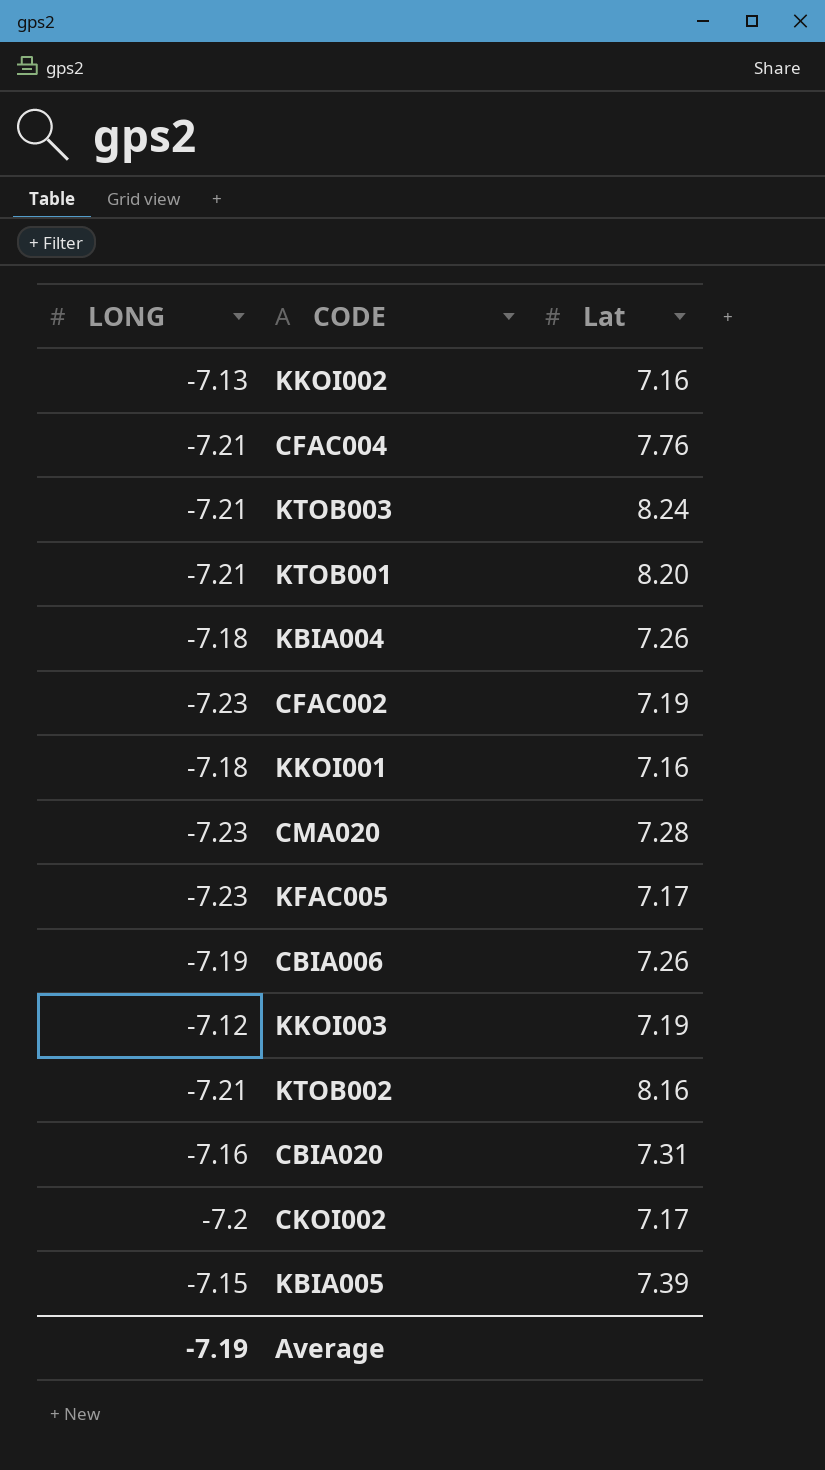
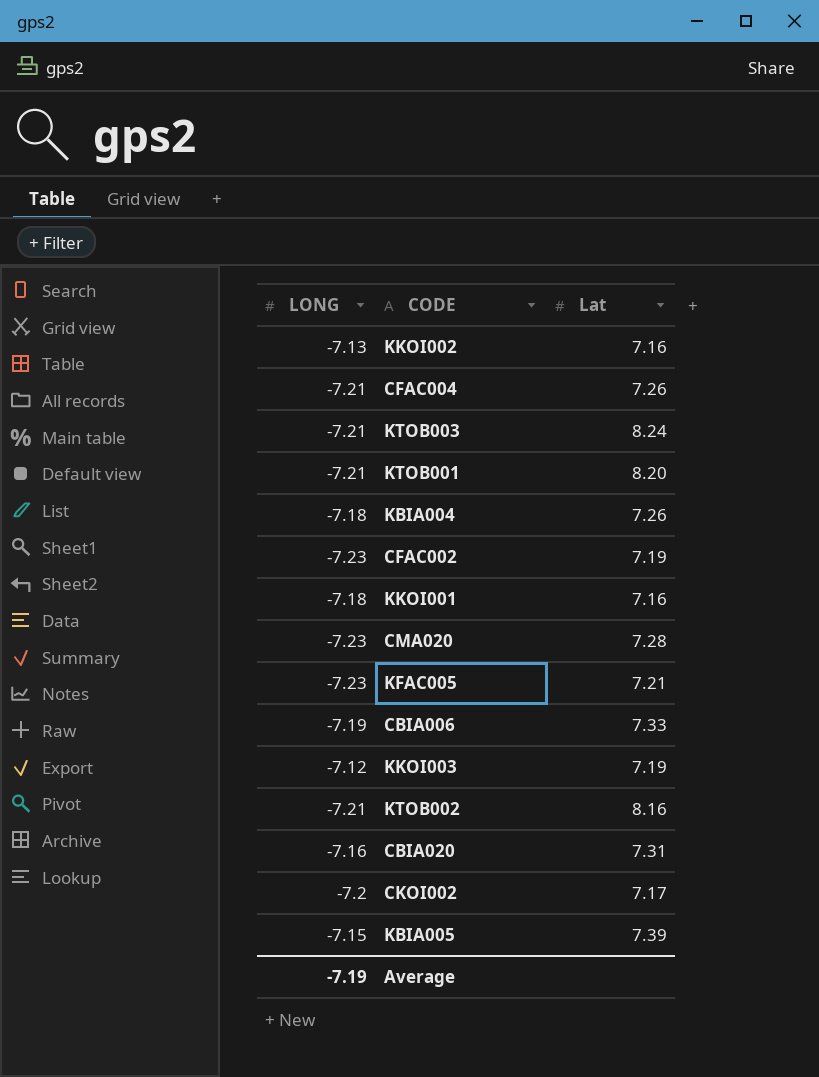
CFAC004 | Lat: 7.76 -> 7.26
KFAC005 | Lat: 7.17 -> 7.21
CBIA006 | Lat: 7.26 -> 7.33

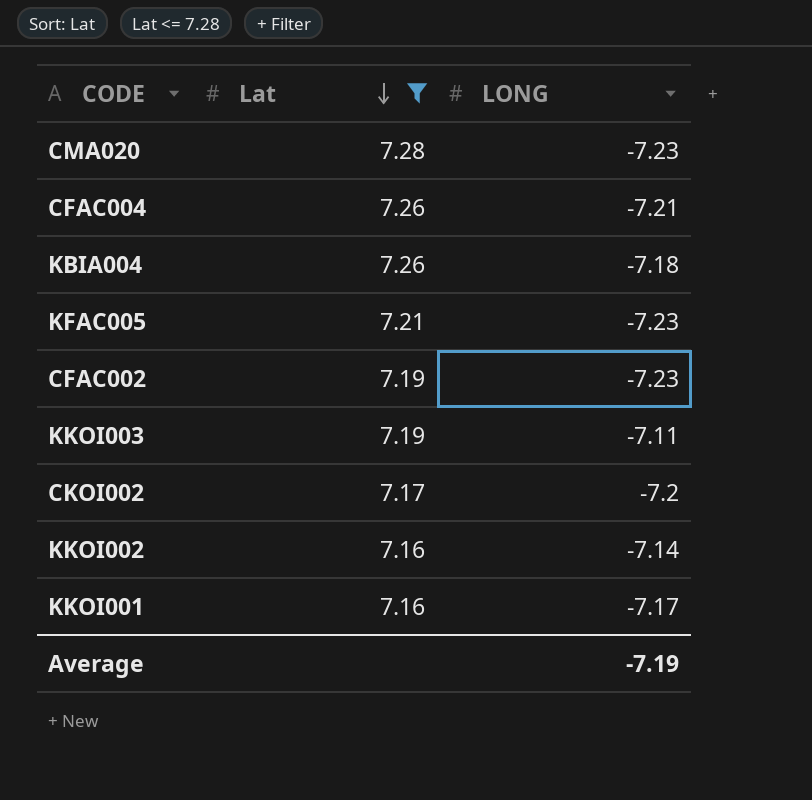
filter: none -> Lat <= 7.28
row order: none -> Lat descending
column LONG | position: 1 -> 3
KKOI003 | LONG: -7.12 -> -7.11
KKOI002 | LONG: -7.13 -> -7.14
KKOI001 | LONG: -7.18 -> -7.17

